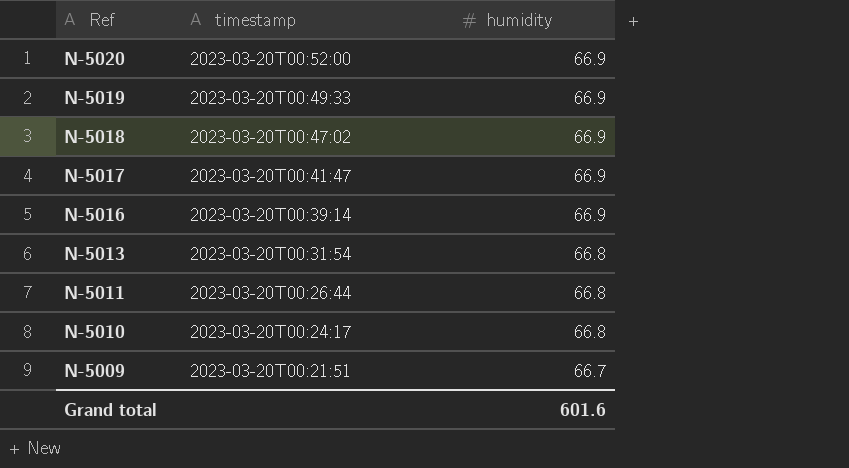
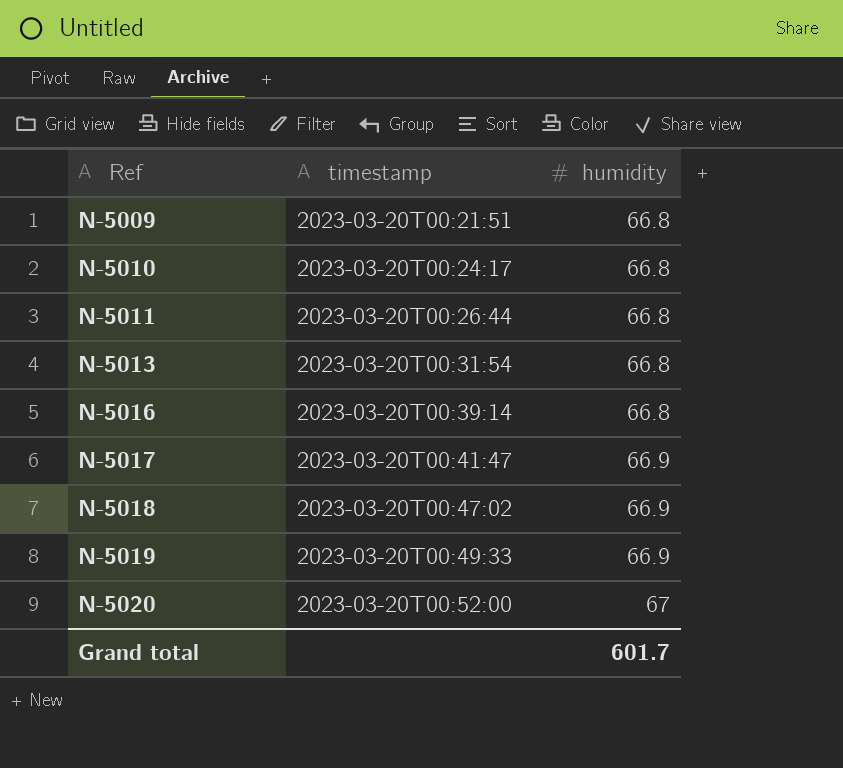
row order: Ref descending -> Ref ascending
N-5009 | humidity: 66.7 -> 66.8
N-5016 | humidity: 66.9 -> 66.8
N-5020 | humidity: 66.9 -> 67
Grand total | humidity: 601.6 -> 601.7

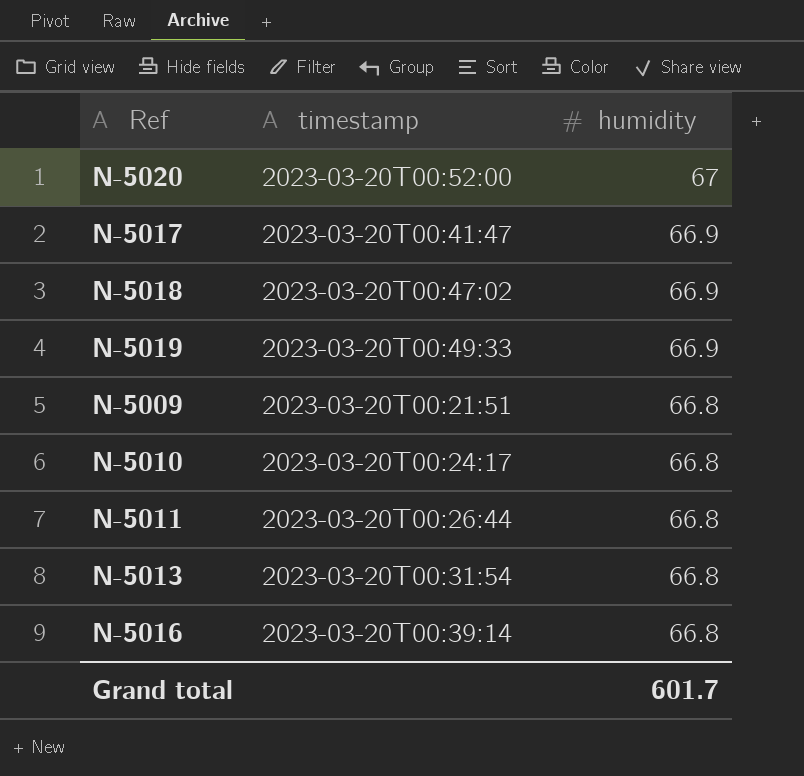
row order: Ref ascending -> humidity descending

